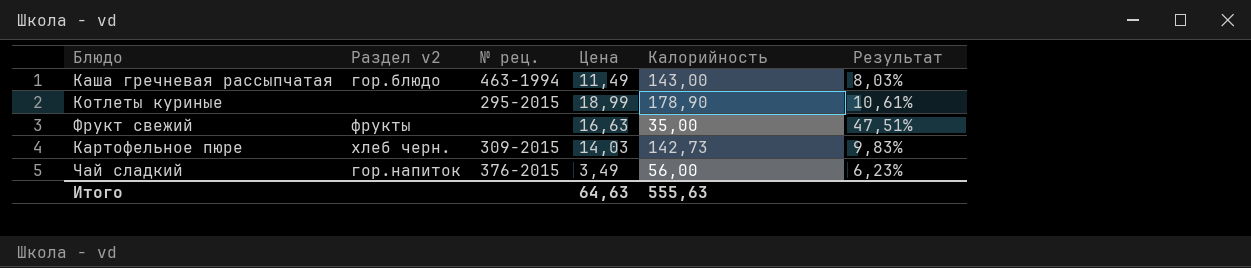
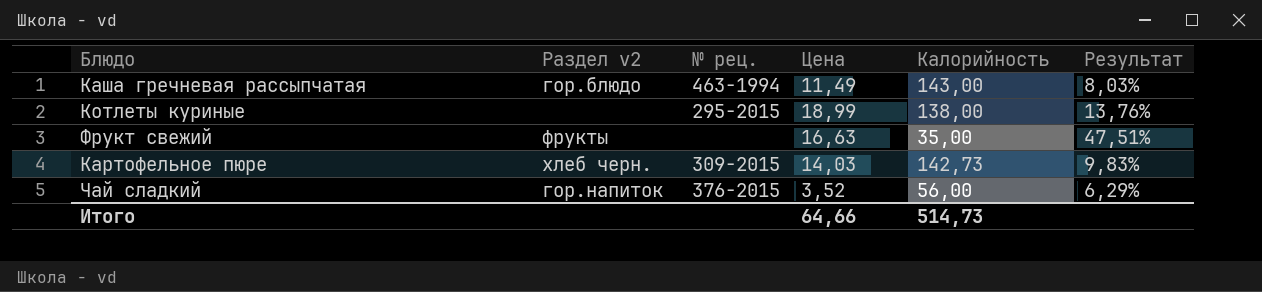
Котлеты куриные | Калорийность: 178,90 -> 138,00
Котлеты куриные | Результат: 10,61% -> 13,76%
Чай сладкий | Цена: 3,49 -> 3,52
Чай сладкий | Результат: 6,23% -> 6,29%
Итого | Цена: 64,63 -> 64,66
Итого | Калорийность: 555,63 -> 514,73

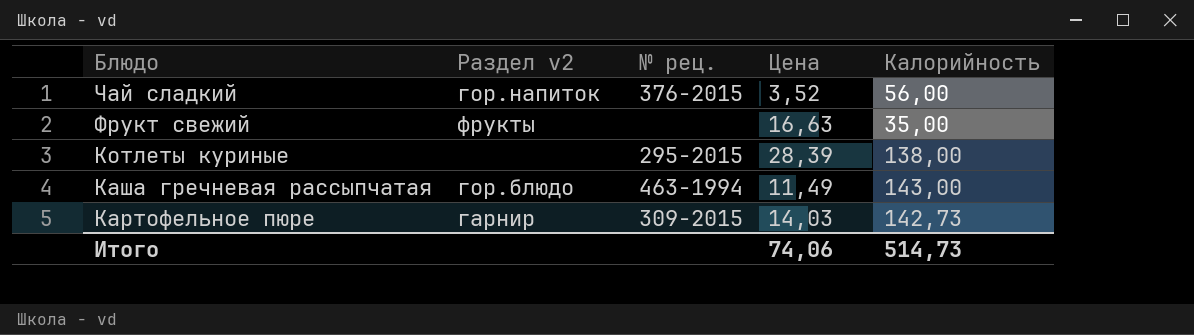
row order: none -> Блюдо descending
column Результат | formula: [Цена] / [Калорийность] -> none
Котлеты куриные | Цена: 18,99 -> 28,39
Картофельное пюре | Раздел v2: хлеб черн. -> гарнир
Итого | Цена: 64,66 -> 74,06

